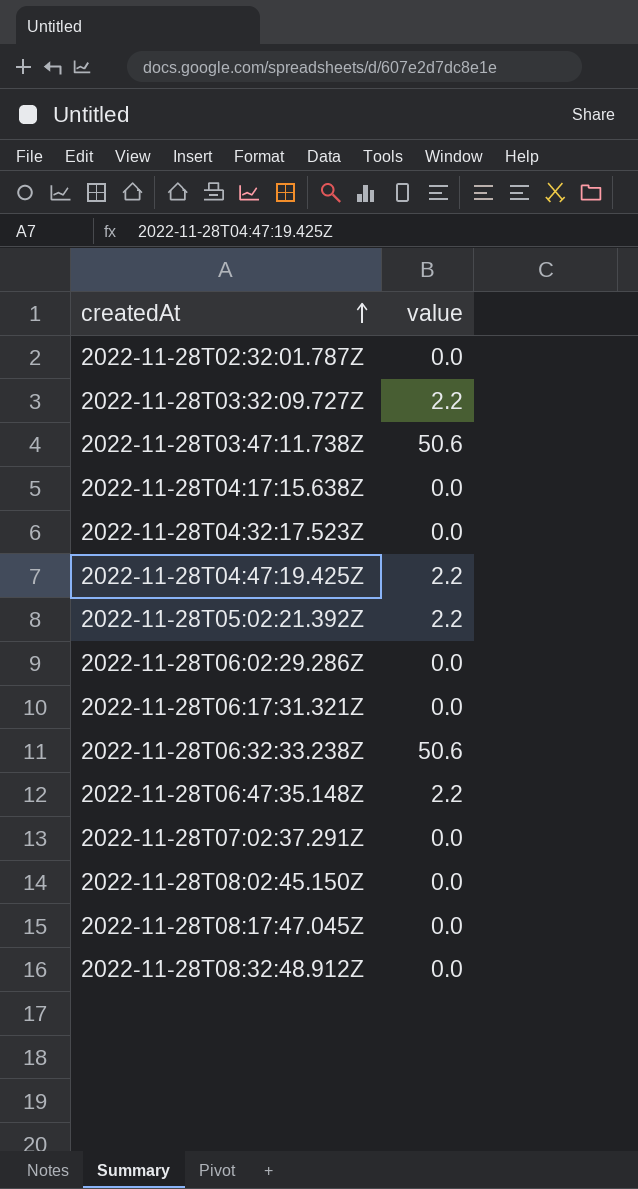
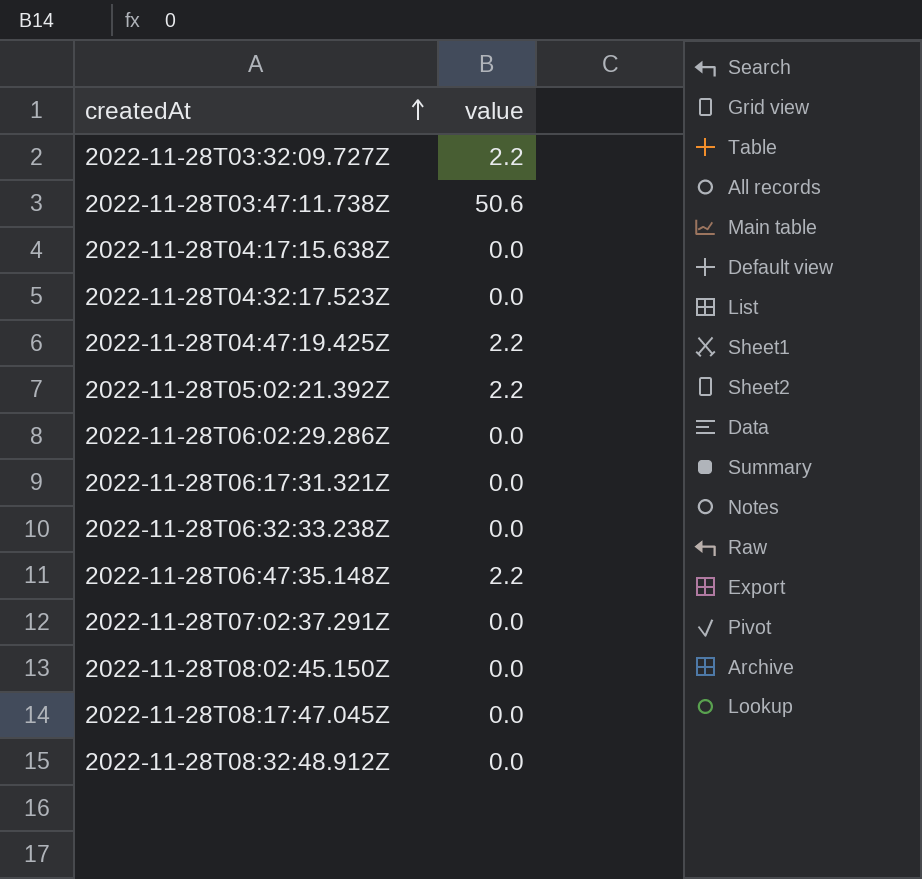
row 2022-11-28T02:32:01.787Z: 0.0 -> none
2022-11-28T06:32:33.238Z | value: 50.6 -> 0.0

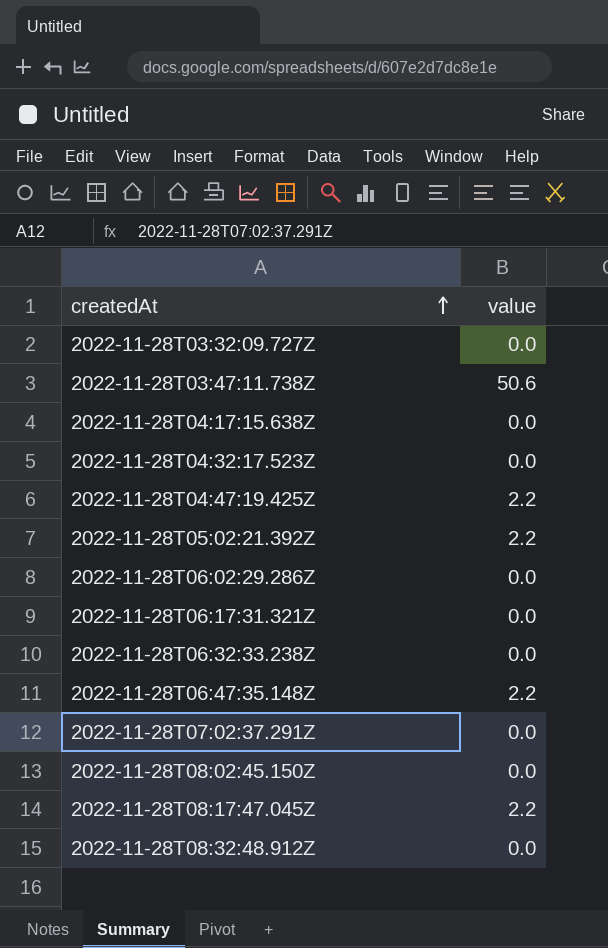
2022-11-28T03:32:09.727Z | value: 2.2 -> 0.0
2022-11-28T08:17:47.045Z | value: 0.0 -> 2.2

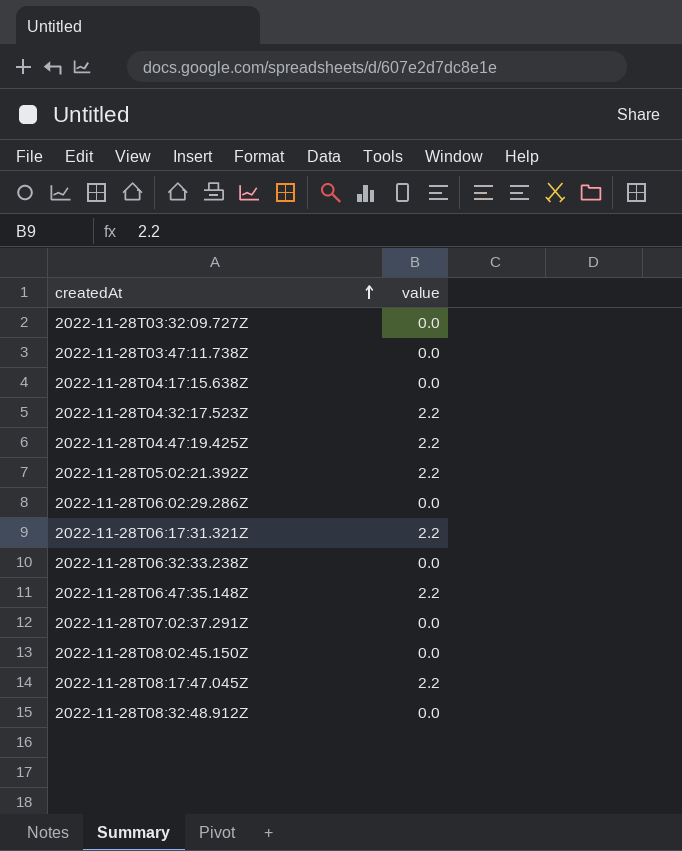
2022-11-28T03:47:11.738Z | value: 50.6 -> 0.0
2022-11-28T04:32:17.523Z | value: 0.0 -> 2.2
2022-11-28T06:17:31.321Z | value: 0.0 -> 2.2

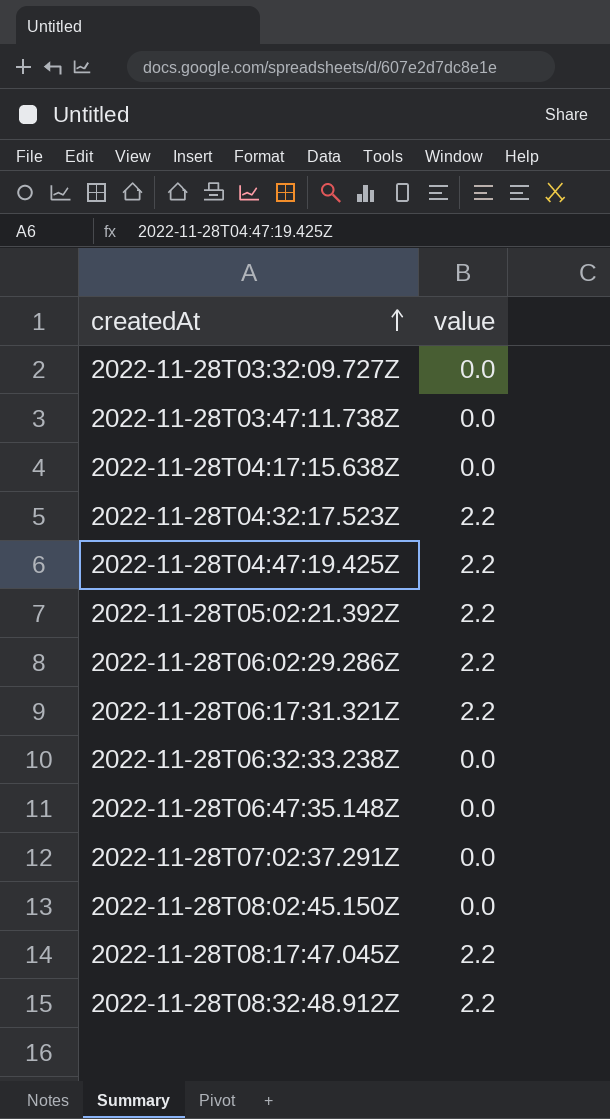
2022-11-28T06:02:29.286Z | value: 0.0 -> 2.2
2022-11-28T06:47:35.148Z | value: 2.2 -> 0.0
2022-11-28T08:32:48.912Z | value: 0.0 -> 2.2

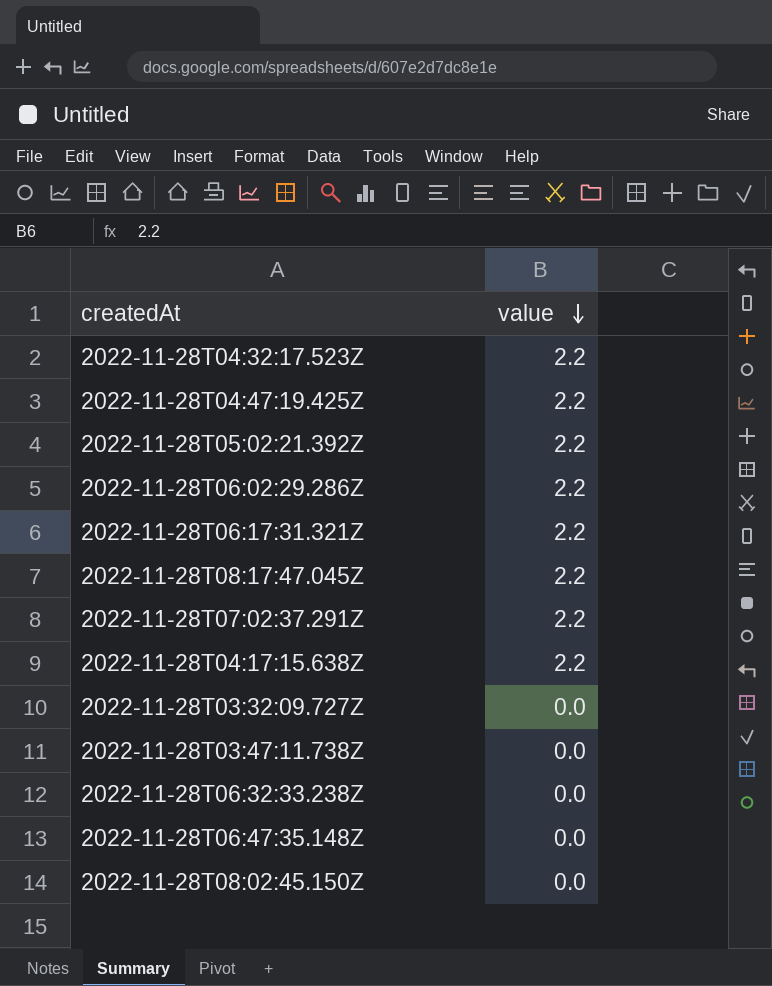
row order: createdAt ascending -> value descending
row 2022-11-28T08:32:48.912Z: 2.2 -> none
2022-11-28T07:02:37.291Z | value: 0.0 -> 2.2
2022-11-28T04:17:15.638Z | value: 0.0 -> 2.2

